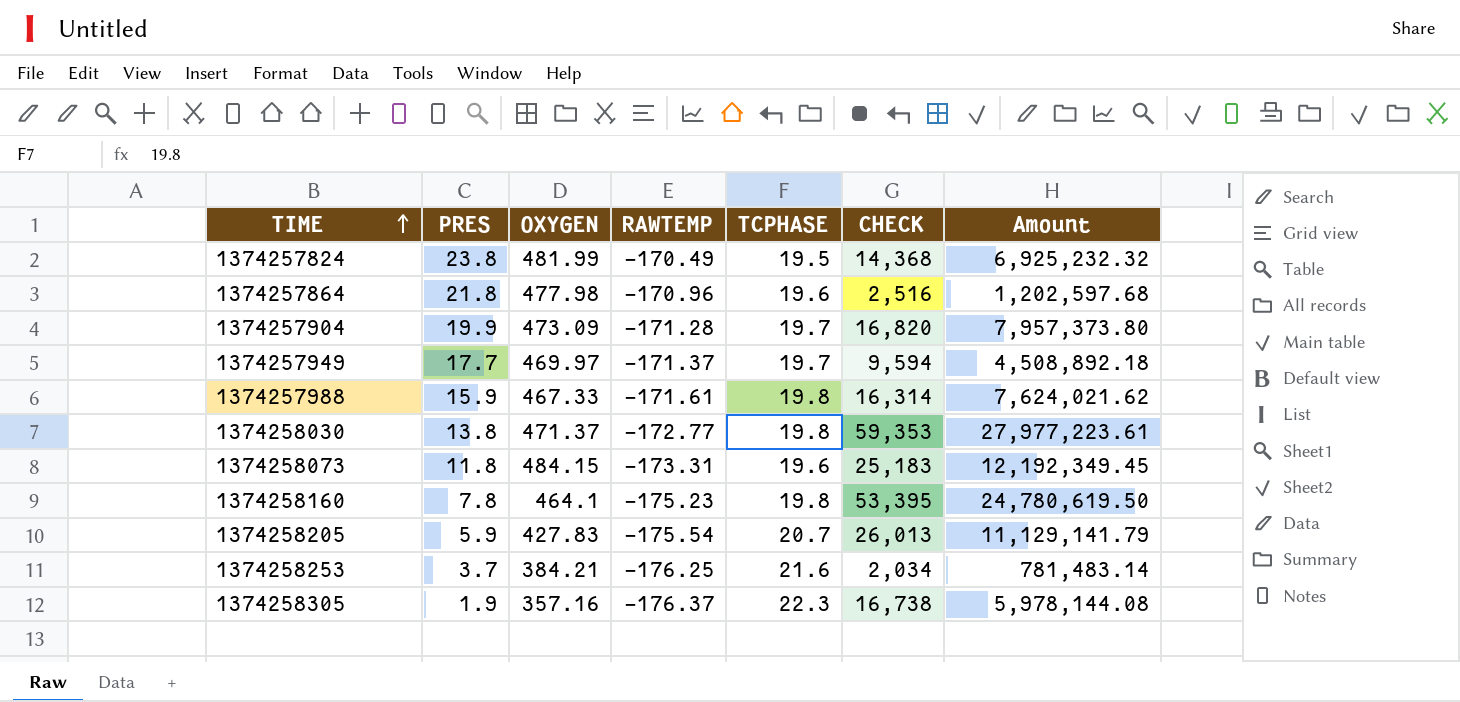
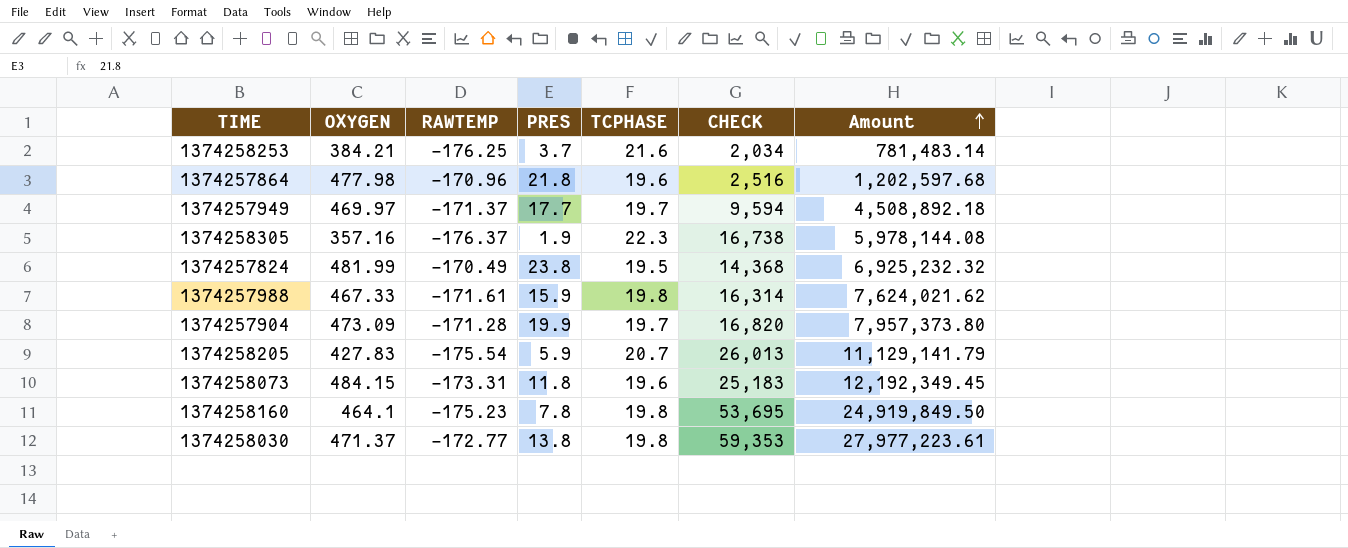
row order: TIME ascending -> Amount ascending
column PRES | position: 2 -> 4
1374258160 | CHECK: 53,395 -> 53,695
1374258160 | Amount: 24,780,619.50 -> 24,919,849.50

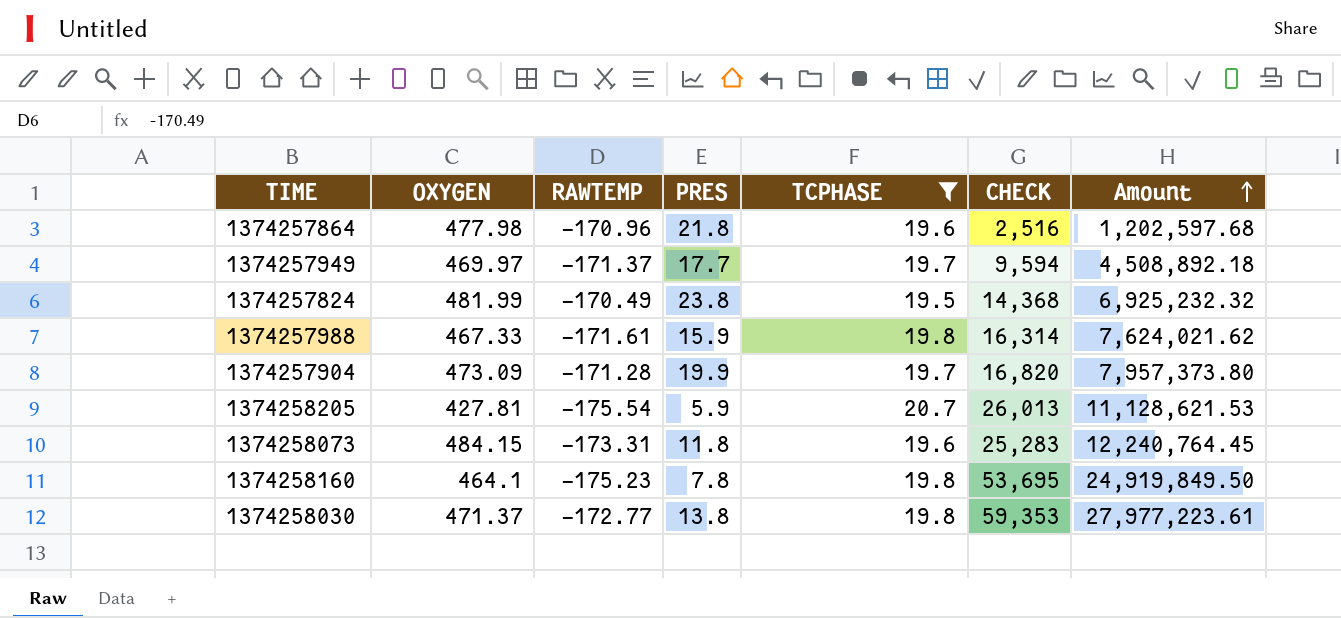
filter: none -> TCPHASE <= 20.7
1374258205 | OXYGEN: 427.83 -> 427.81
1374258205 | Amount: 11,129,141.79 -> 11,128,621.53
1374258073 | CHECK: 25,183 -> 25,283
1374258073 | Amount: 12,192,349.45 -> 12,240,764.45

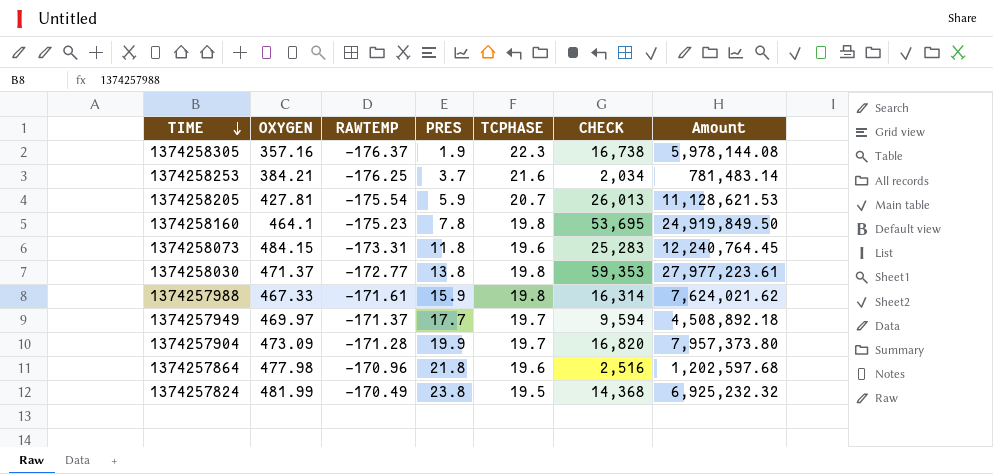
filter: TCPHASE <= 20.7 -> none
row order: Amount ascending -> TIME descending

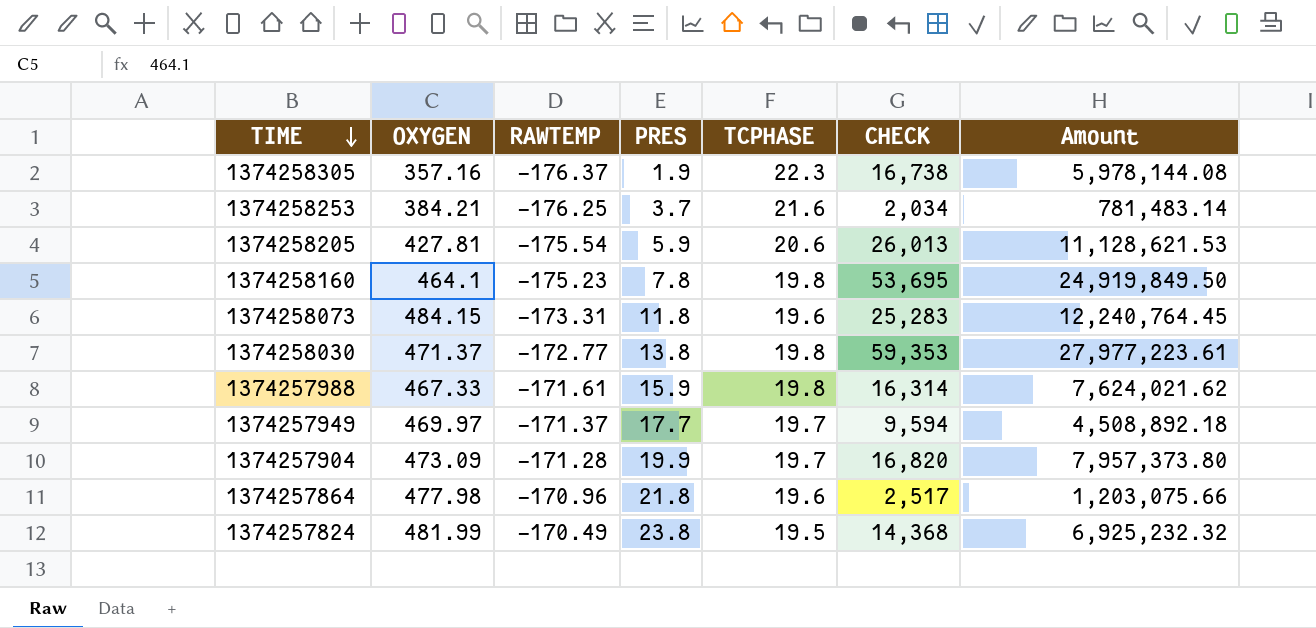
1374258205 | TCPHASE: 20.7 -> 20.6
1374257864 | CHECK: 2,516 -> 2,517
1374257864 | Amount: 1,202,597.68 -> 1,203,075.66

